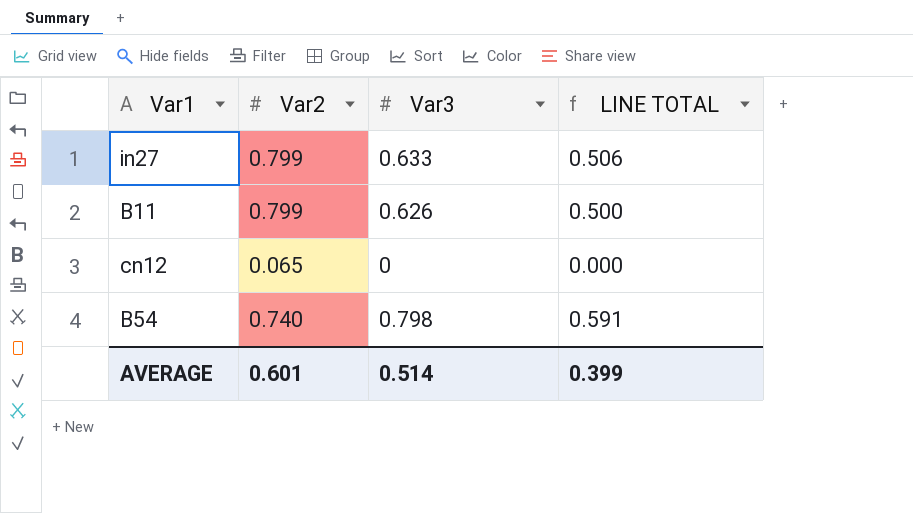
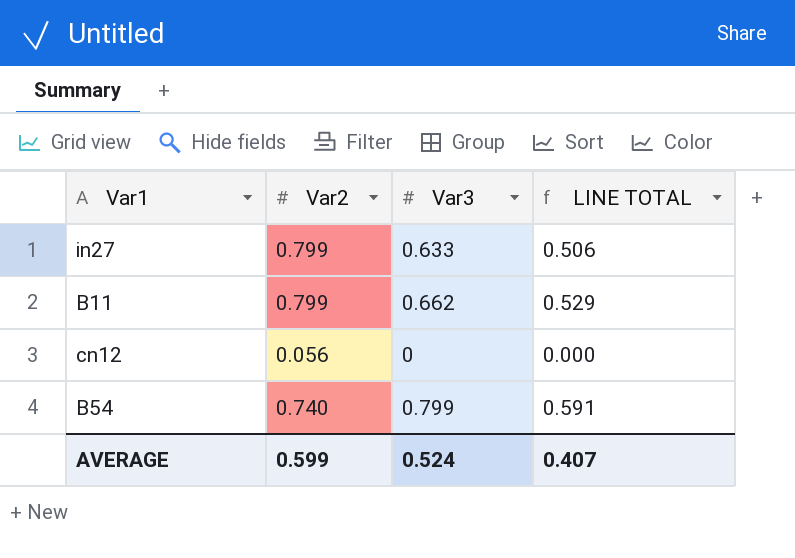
B11 | Var3: 0.626 -> 0.662
B11 | LINE TOTAL: 0.500 -> 0.529
cn12 | Var2: 0.065 -> 0.056
B54 | Var3: 0.798 -> 0.799
AVERAGE | Var2: 0.601 -> 0.599
AVERAGE | Var3: 0.514 -> 0.524
AVERAGE | LINE TOTAL: 0.399 -> 0.407

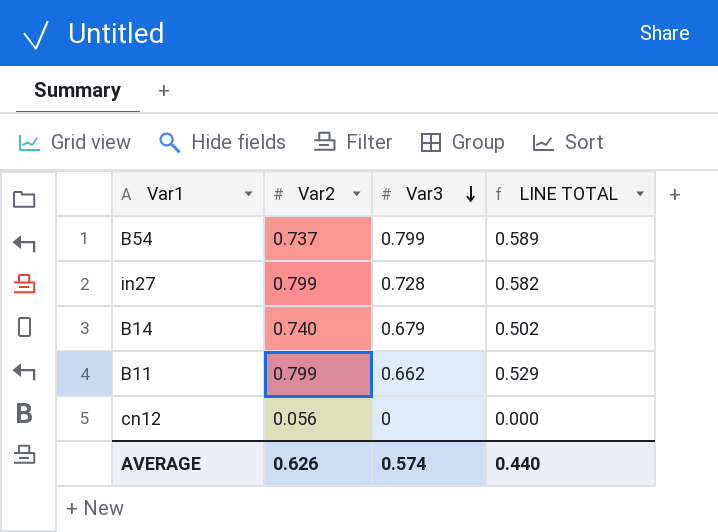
row order: none -> Var3 descending
B54 | Var2: 0.740 -> 0.737
B54 | LINE TOTAL: 0.591 -> 0.589
in27 | Var3: 0.633 -> 0.728
in27 | LINE TOTAL: 0.506 -> 0.582
row B14: none -> 0.740 | 0.679 | 0.502
AVERAGE | Var2: 0.599 -> 0.626
AVERAGE | Var3: 0.524 -> 0.574
AVERAGE | LINE TOTAL: 0.407 -> 0.440

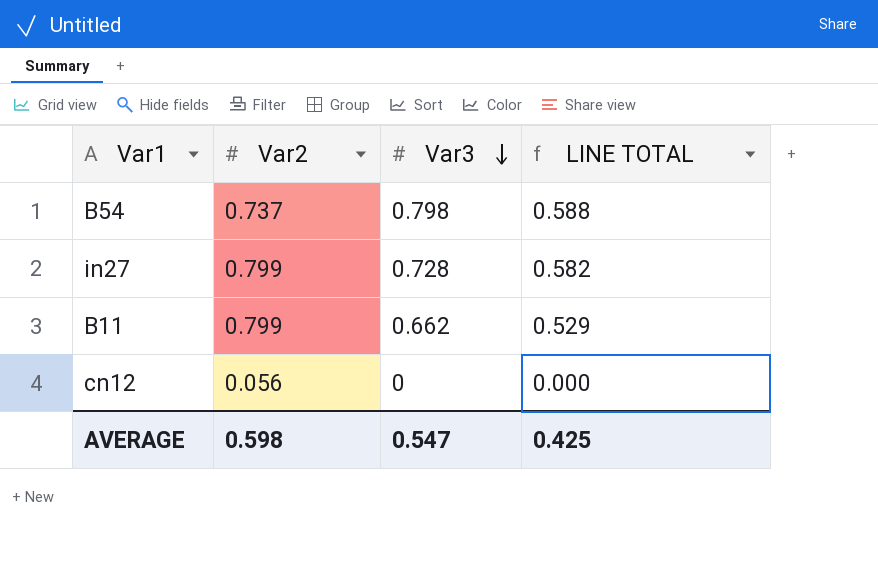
row B14: 0.740 | 0.679 | 0.502 -> none
B54 | Var3: 0.799 -> 0.798
B54 | LINE TOTAL: 0.589 -> 0.588
AVERAGE | Var2: 0.626 -> 0.598
AVERAGE | Var3: 0.574 -> 0.547
AVERAGE | LINE TOTAL: 0.440 -> 0.425

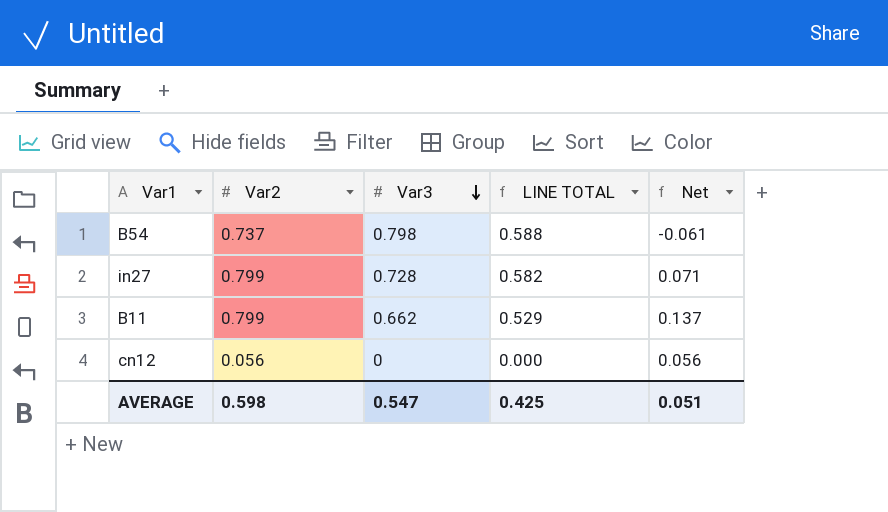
column Net | formula: none -> [Var2] - [Var3]

